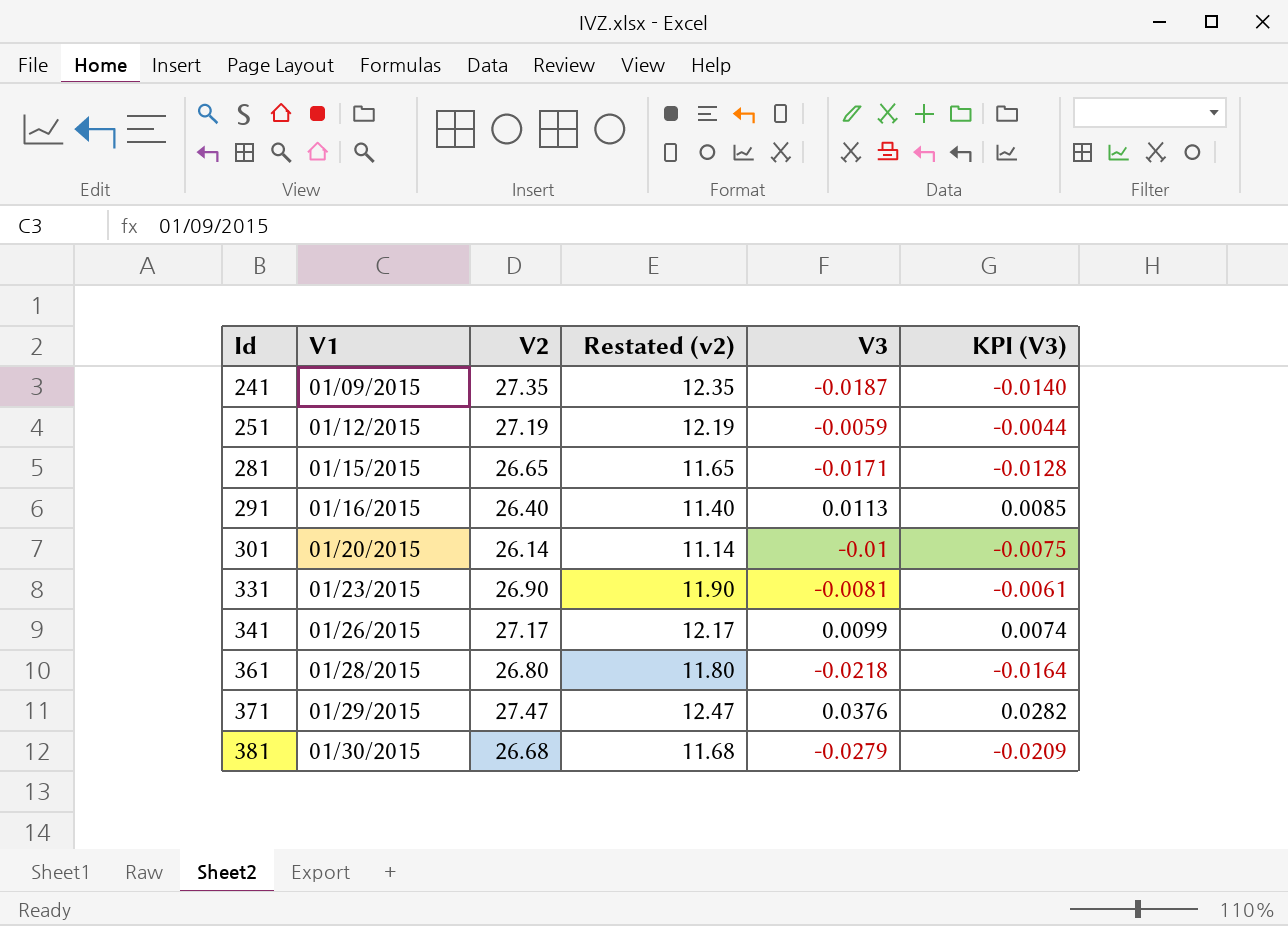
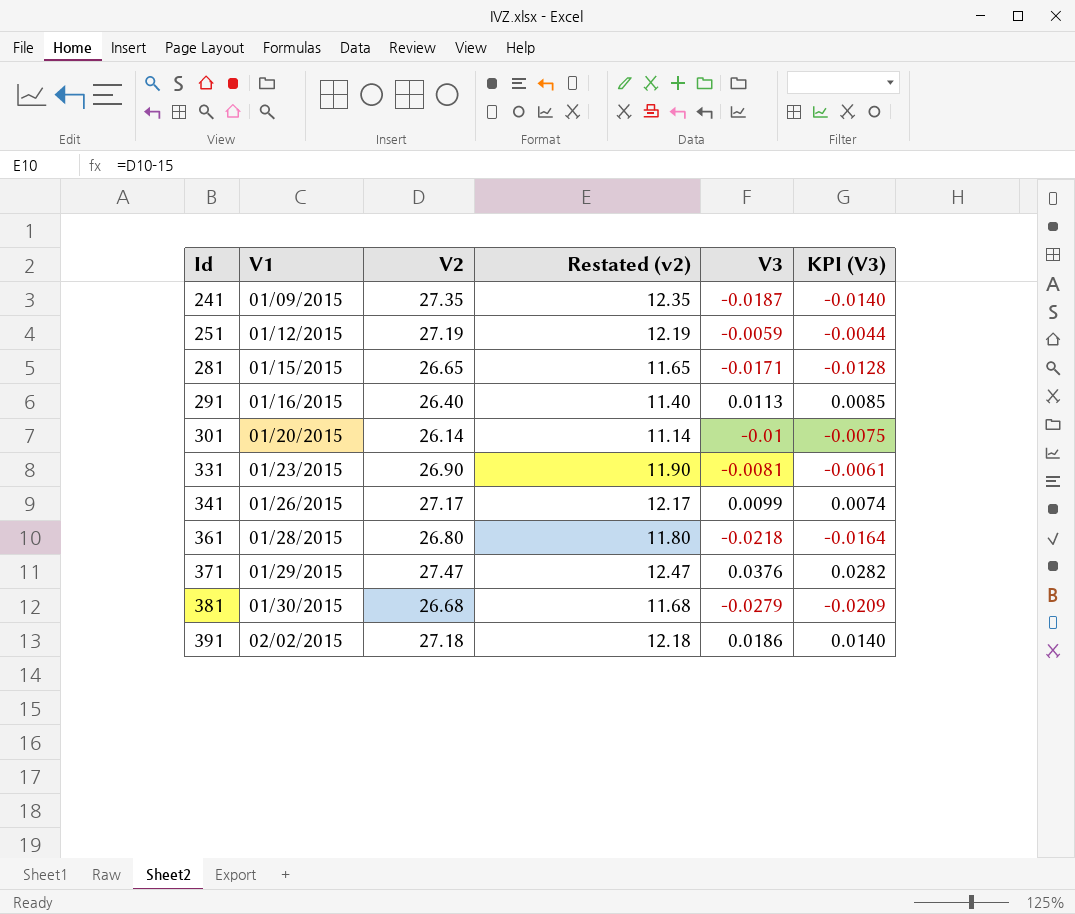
row 391: none -> 02/02/2015 | 27.18 | 12.18 | 0.0186 | 0.0140

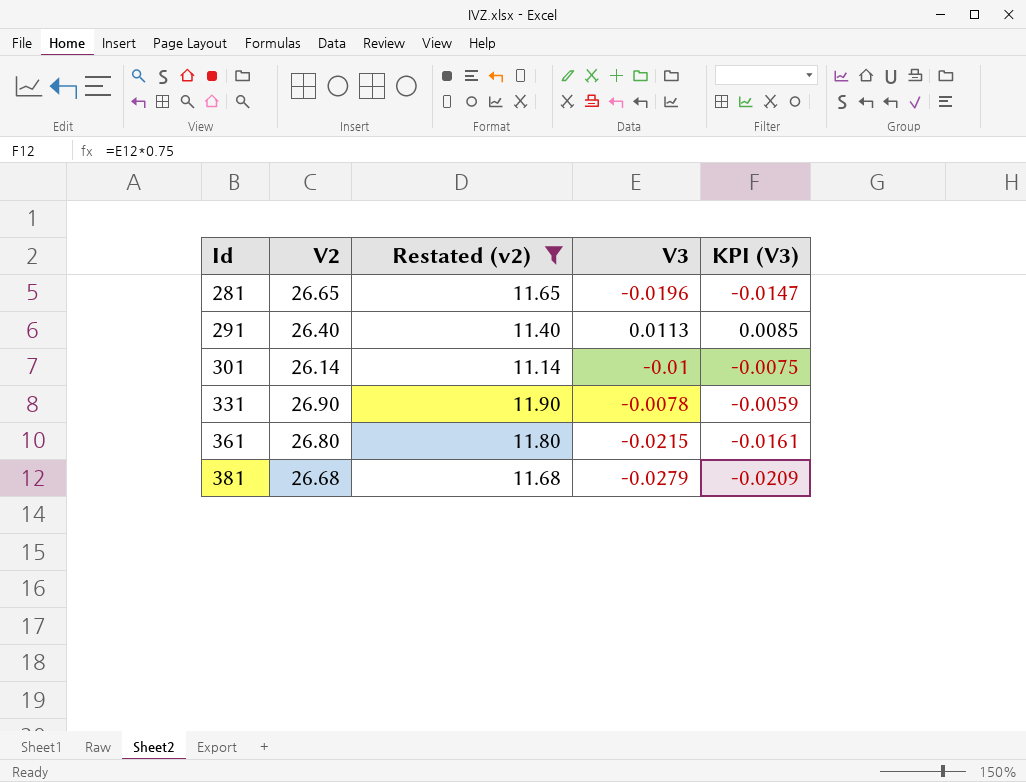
filter: none -> Restated (v2) <= 11.90
column V1 | position: 2 -> none
281 | V3: -0.0171 -> -0.0196
281 | KPI (V3): -0.0128 -> -0.0147
331 | V3: -0.0081 -> -0.0078
331 | KPI (V3): -0.0061 -> -0.0059
361 | V3: -0.0218 -> -0.0215
361 | KPI (V3): -0.0164 -> -0.0161

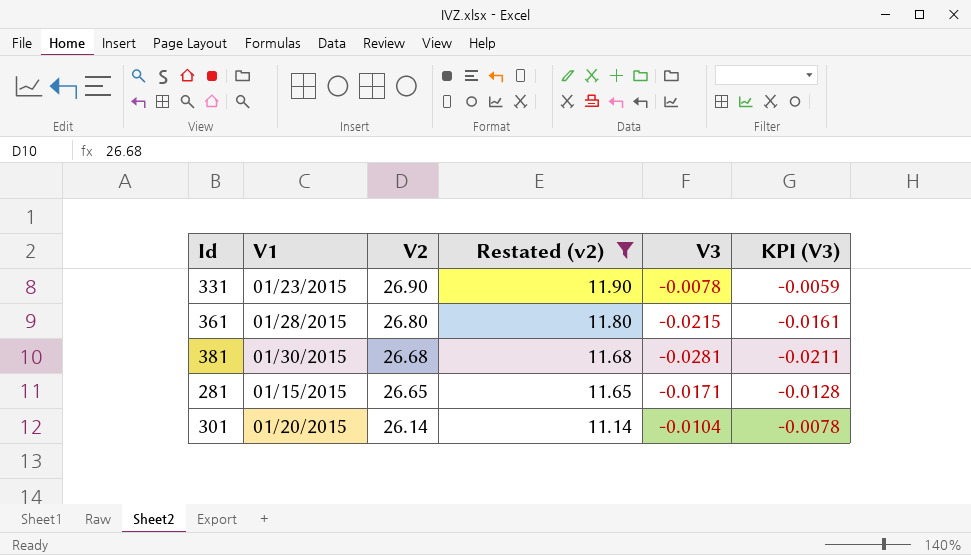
row order: Id ascending -> V2 descending
column V1 | position: none -> 2
row 291: 26.40 | 11.40 | 0.0113 | 0.0085 -> none
381 | V3: -0.0279 -> -0.0281
381 | KPI (V3): -0.0209 -> -0.0211
281 | V3: -0.0196 -> -0.0171
281 | KPI (V3): -0.0147 -> -0.0128
301 | V3: -0.01 -> -0.0104
301 | KPI (V3): -0.0075 -> -0.0078

